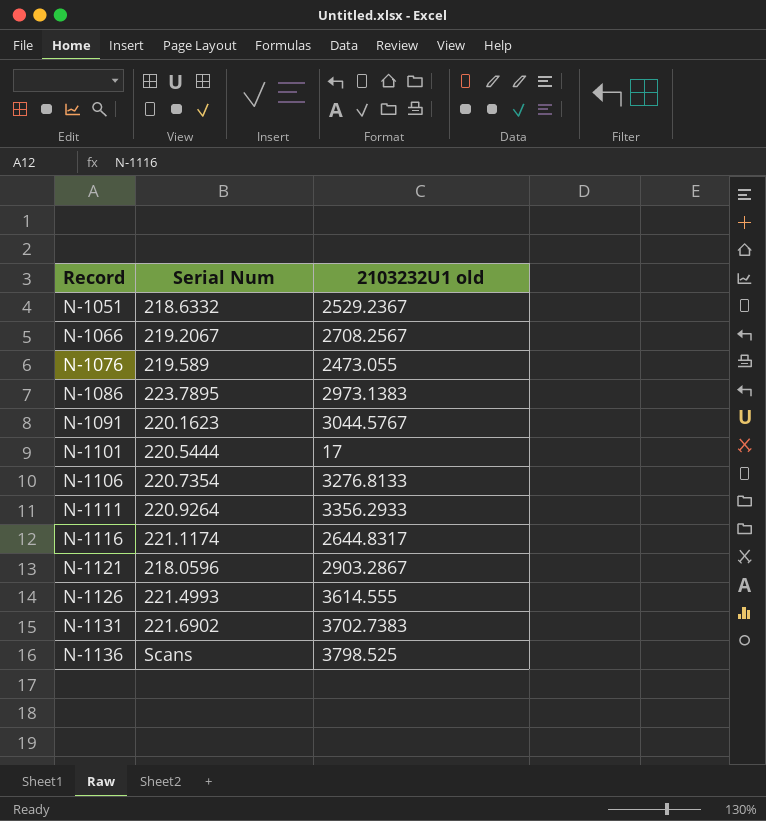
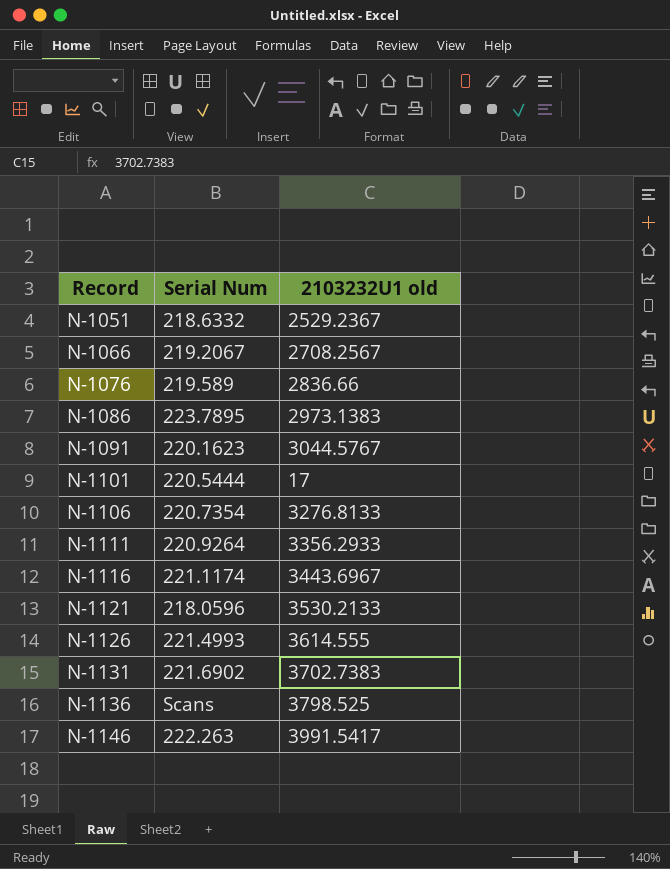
N-1076 | 2103232U1 old: 2473.055 -> 2836.66
N-1116 | 2103232U1 old: 2644.8317 -> 3443.6967
N-1121 | 2103232U1 old: 2903.2867 -> 3530.2133
row N-1146: none -> 222.263 | 3991.5417

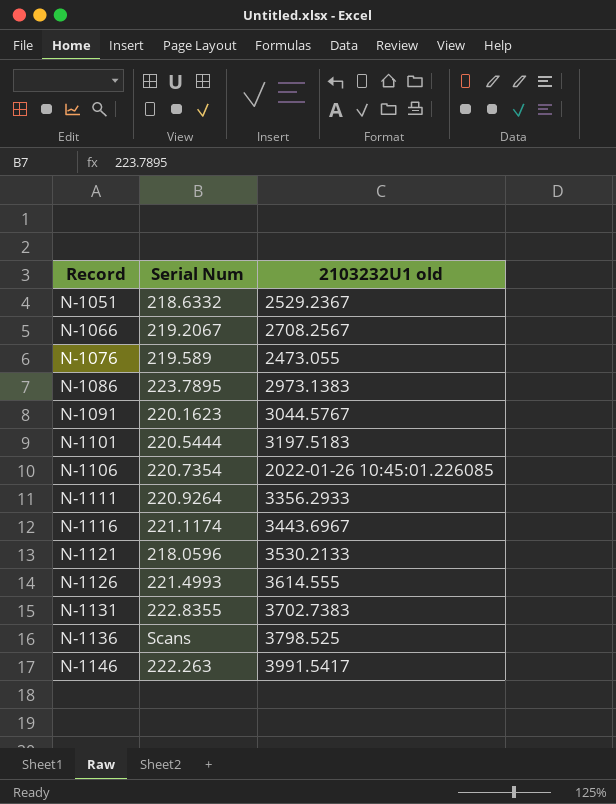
N-1076 | 2103232U1 old: 2836.66 -> 2473.055
N-1101 | 2103232U1 old: 17 -> 3197.5183
N-1106 | 2103232U1 old: 3276.8133 -> 2022-01-26 10:45:01.226085
N-1131 | Serial Num: 221.6902 -> 222.8355

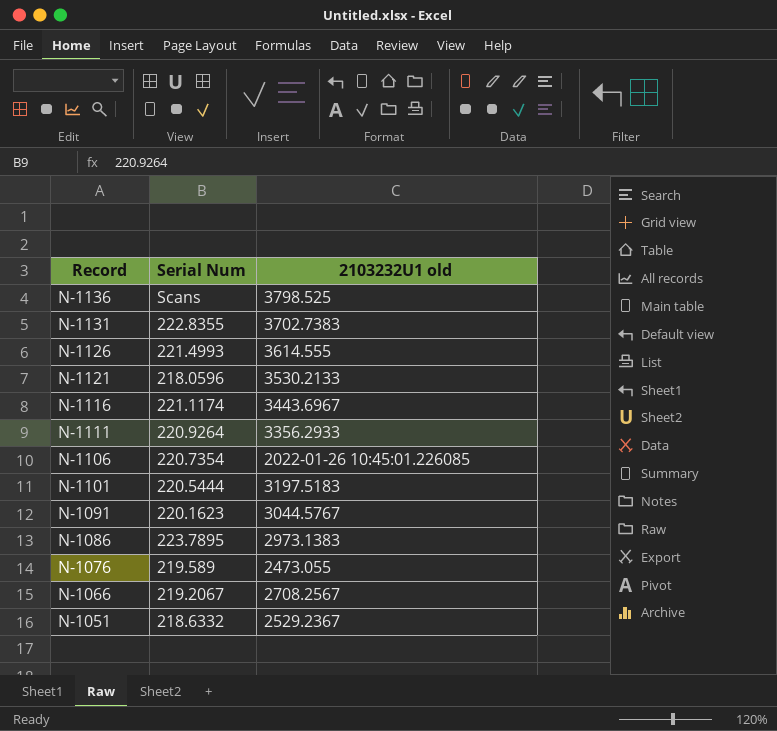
row order: Record ascending -> Record descending
row N-1146: 222.263 | 3991.5417 -> none

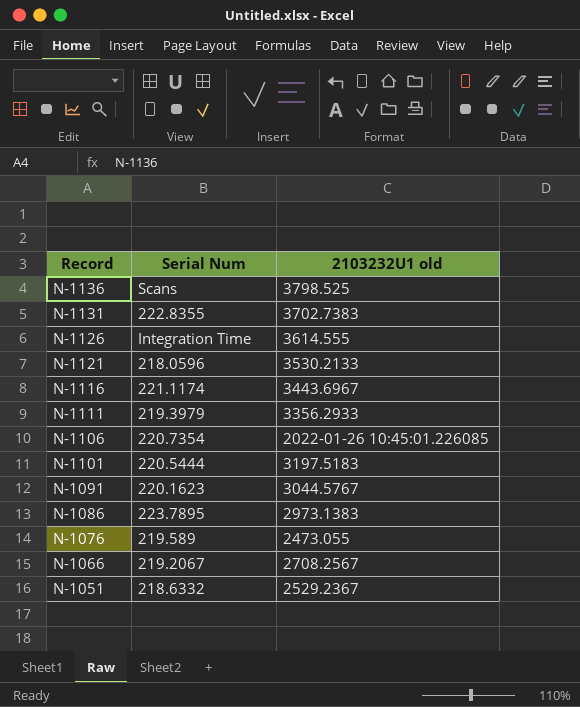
N-1126 | Serial Num: 221.4993 -> Integration Time
N-1111 | Serial Num: 220.9264 -> 219.3979

